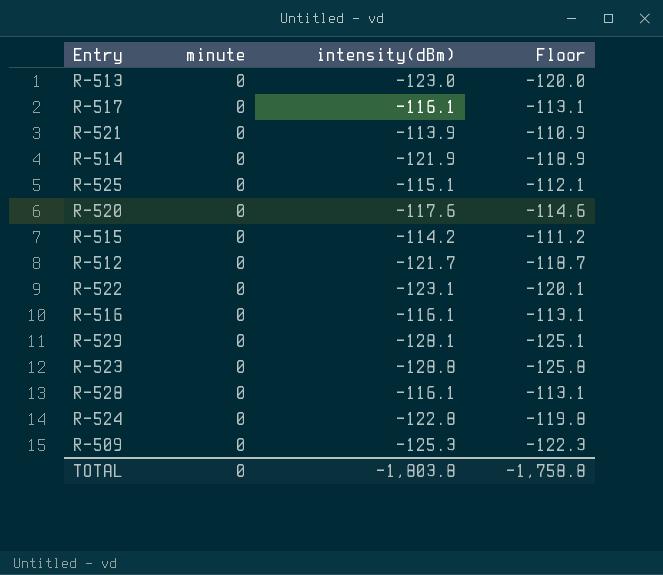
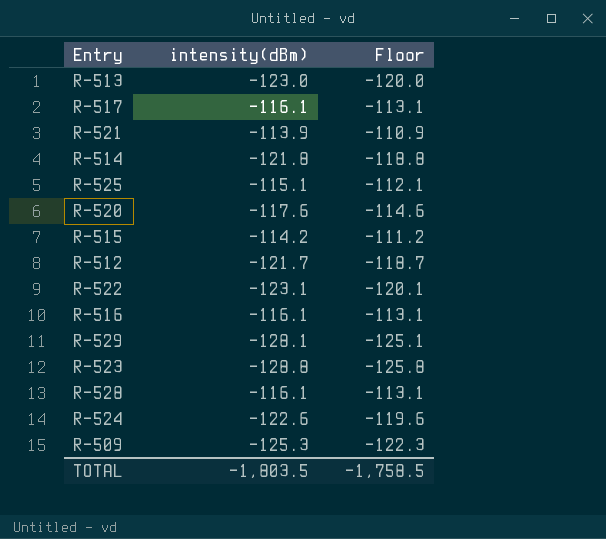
column minute | position: 2 -> none
R-514 | intensity(dBm): -121.9 -> -121.8
R-514 | Floor: -118.9 -> -118.8
R-524 | intensity(dBm): -122.8 -> -122.6
R-524 | Floor: -119.8 -> -119.6
TOTAL | intensity(dBm): -1,803.8 -> -1,803.5
TOTAL | Floor: -1,758.8 -> -1,758.5

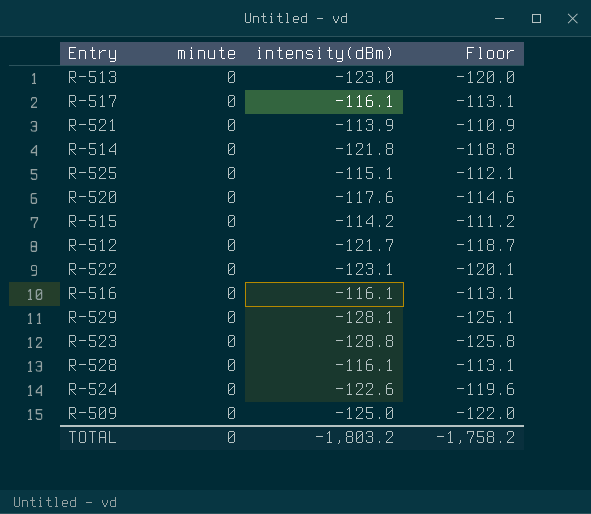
column minute | position: none -> 2
R-509 | intensity(dBm): -125.3 -> -125.0
R-509 | Floor: -122.3 -> -122.0
TOTAL | intensity(dBm): -1,803.5 -> -1,803.2
TOTAL | Floor: -1,758.5 -> -1,758.2

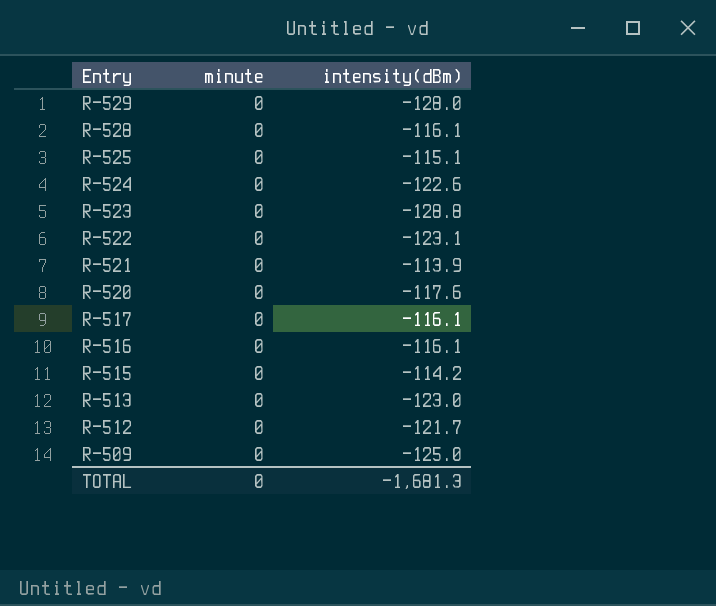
row order: none -> Entry descending
column Floor | formula: [intensity(dBm)] + 3 -> none
row R-514: 0 | -121.8 | -118.8 -> none
R-529 | intensity(dBm): -128.1 -> -128.0
TOTAL | intensity(dBm): -1,803.2 -> -1,681.3

